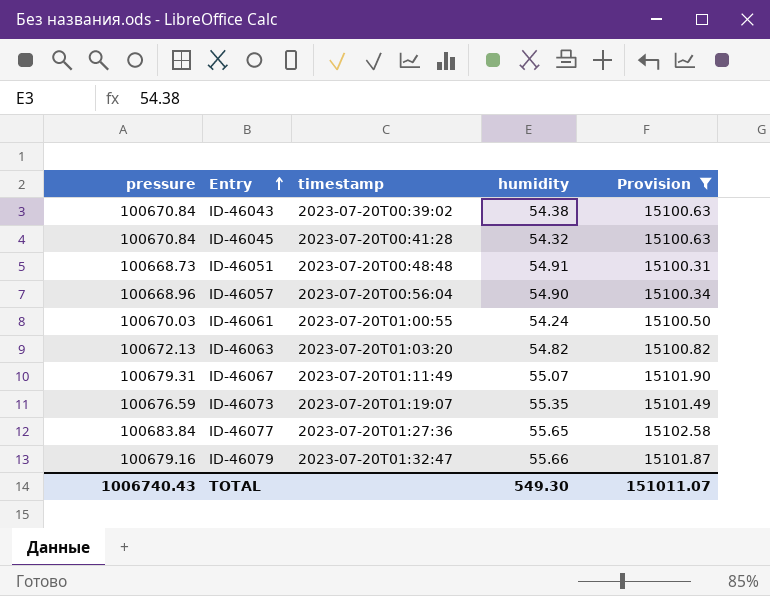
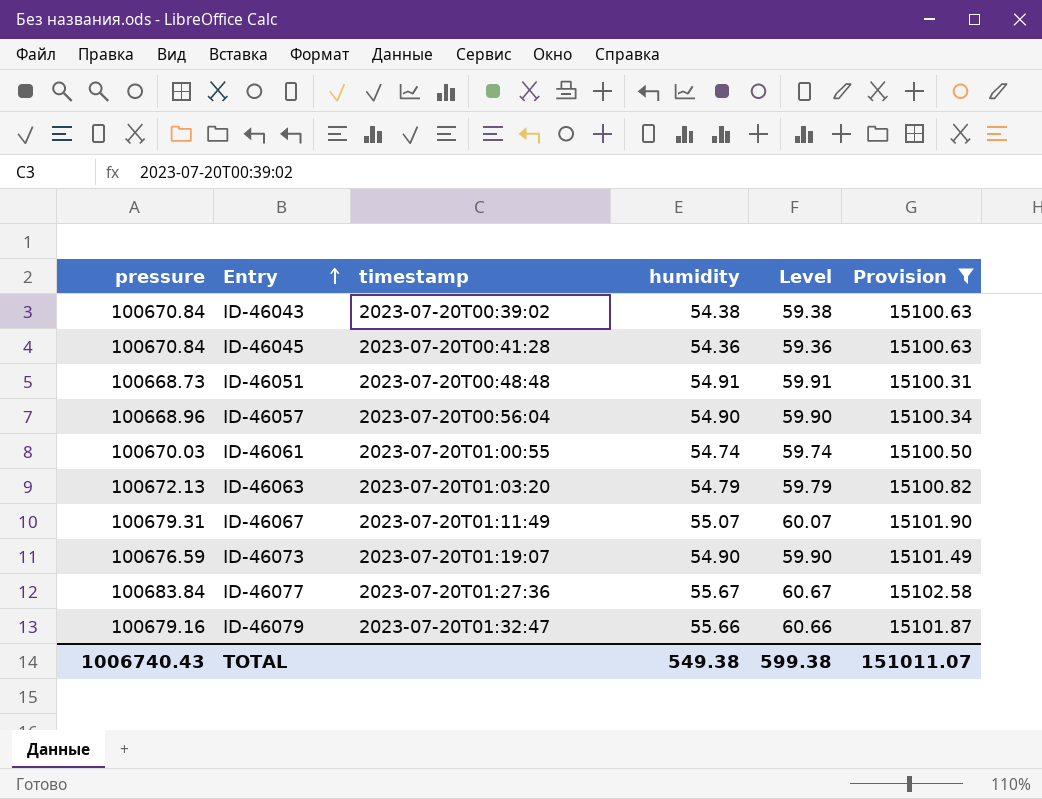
column Level | formula: none -> [humidity] + 5
ID-46045 | humidity: 54.32 -> 54.36
ID-46061 | humidity: 54.24 -> 54.74
ID-46063 | humidity: 54.82 -> 54.79
ID-46073 | humidity: 55.35 -> 54.90
ID-46077 | humidity: 55.65 -> 55.67
TOTAL | humidity: 549.30 -> 549.38

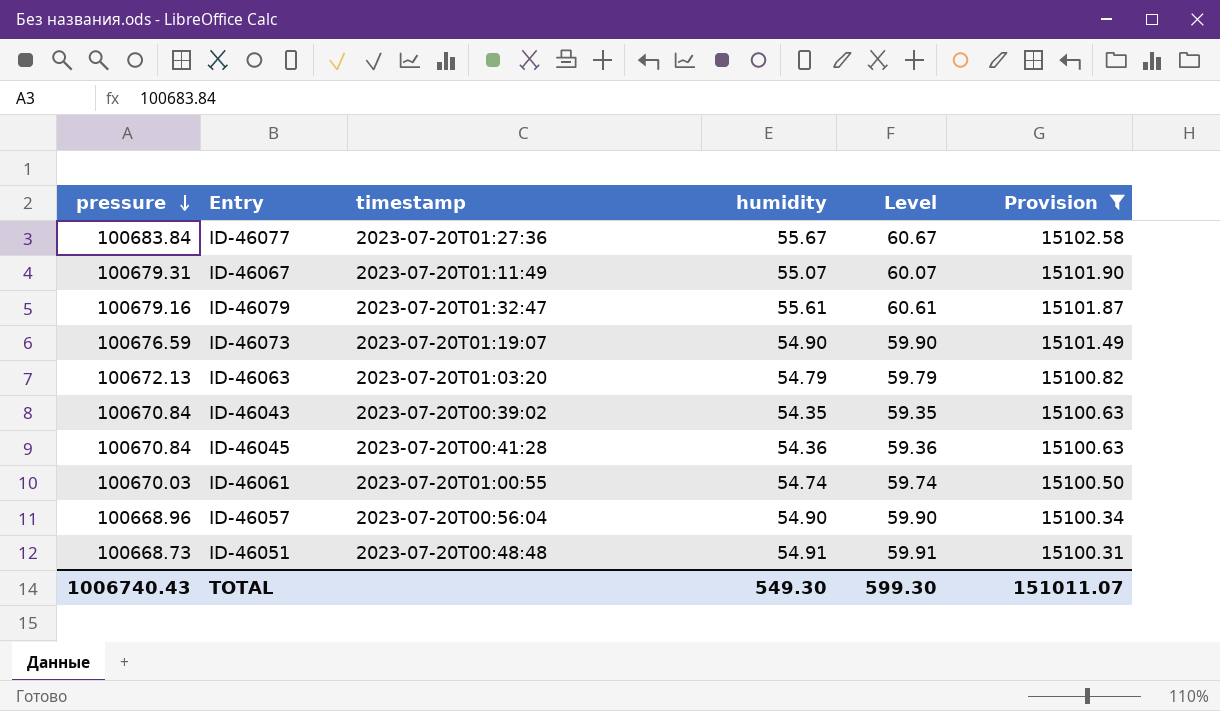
row order: Entry ascending -> pressure descending
ID-46079 | humidity: 55.66 -> 55.61
ID-46079 | Level: 60.66 -> 60.61
ID-46043 | humidity: 54.38 -> 54.35
ID-46043 | Level: 59.38 -> 59.35
TOTAL | humidity: 549.38 -> 549.30
TOTAL | Level: 599.38 -> 599.30

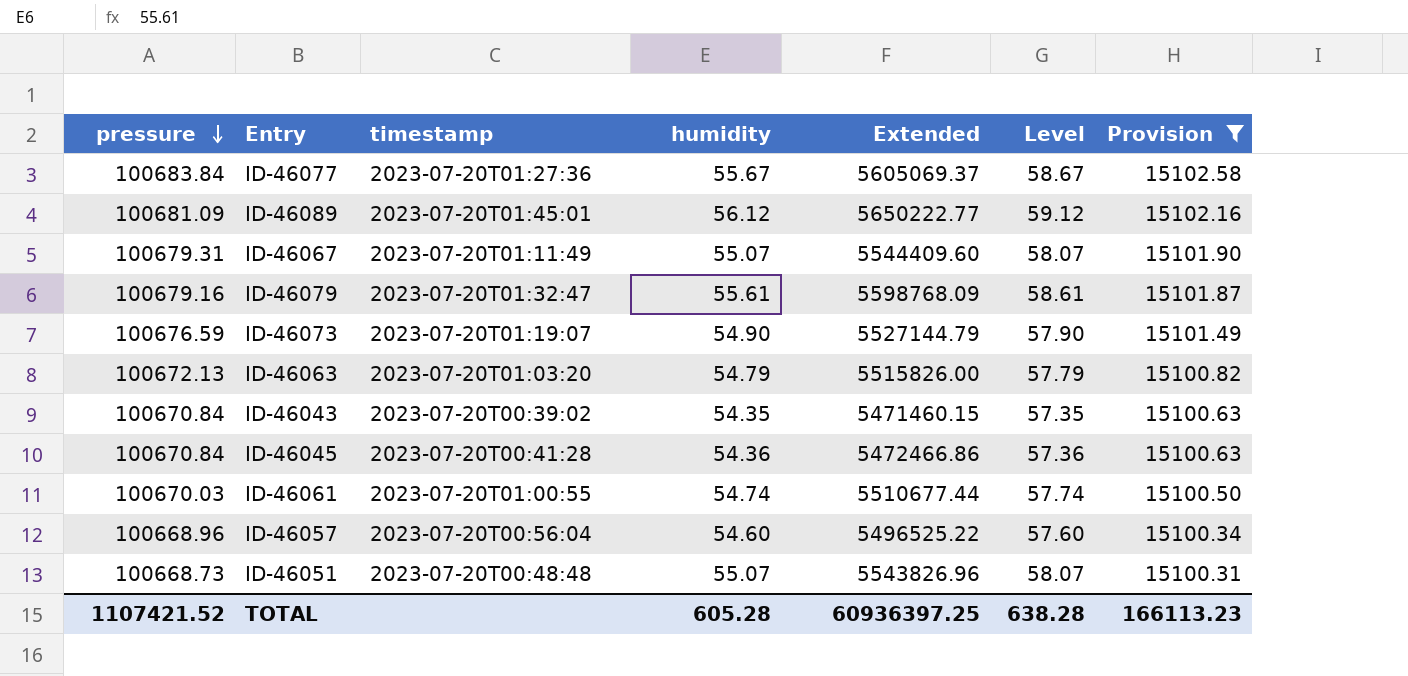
column Extended | formula: none -> [pressure] * [humidity]
column Level | formula: [humidity] + 5 -> [humidity] + 3
row ID-46089: none -> 100681.09 | 2023-07-20T01:45:01 | 56.12 | 5650222.77 | 59.12 | 15102.16
ID-46057 | humidity: 54.90 -> 54.60
ID-46051 | humidity: 54.91 -> 55.07
TOTAL | pressure: 1006740.43 -> 1107421.52
TOTAL | humidity: 549.30 -> 605.28
TOTAL | Level: 599.30 -> 638.28
TOTAL | Provision: 151011.07 -> 166113.23

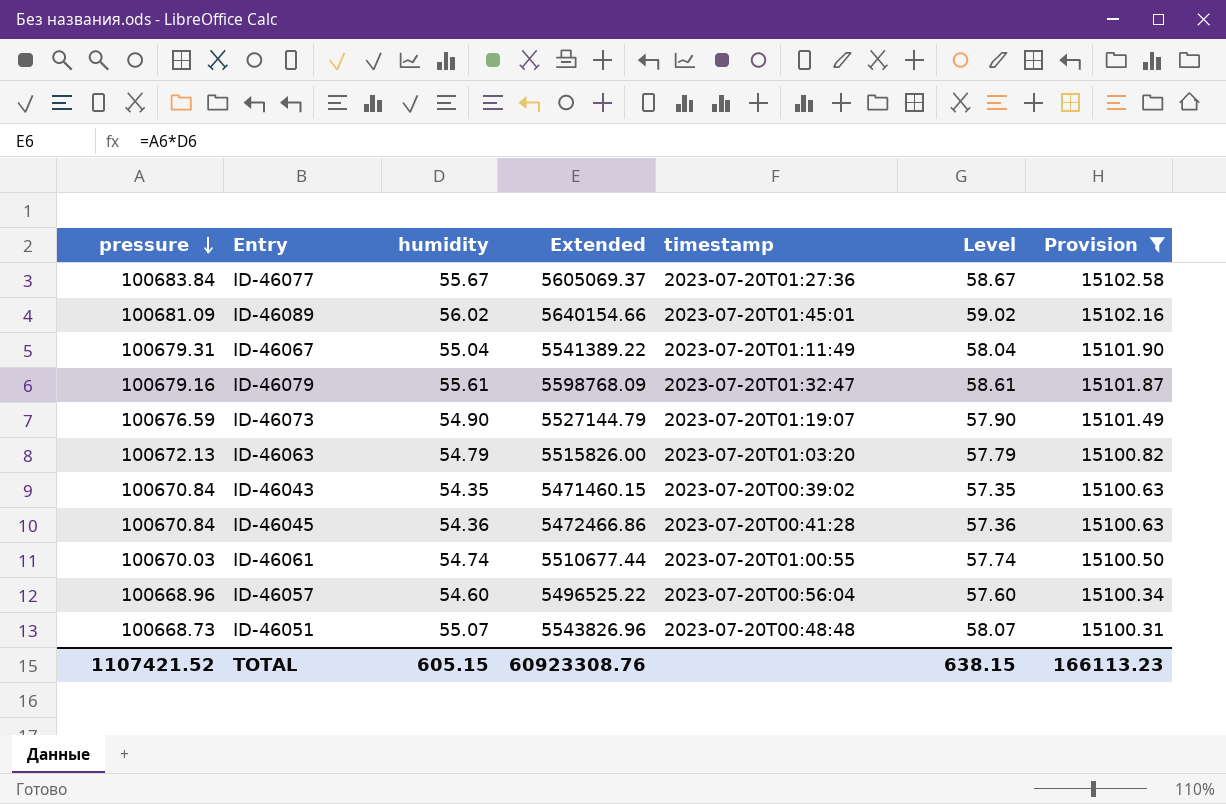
column timestamp | position: 3 -> 5
ID-46089 | humidity: 56.12 -> 56.02
ID-46089 | Extended: 5650222.77 -> 5640154.66
ID-46089 | Level: 59.12 -> 59.02
ID-46067 | humidity: 55.07 -> 55.04
ID-46067 | Extended: 5544409.60 -> 5541389.22
ID-46067 | Level: 58.07 -> 58.04
TOTAL | humidity: 605.28 -> 605.15
TOTAL | Extended: 60936397.25 -> 60923308.76
TOTAL | Level: 638.28 -> 638.15

